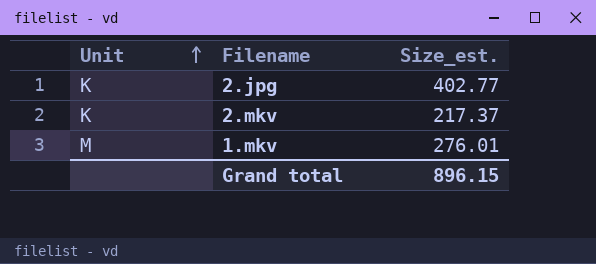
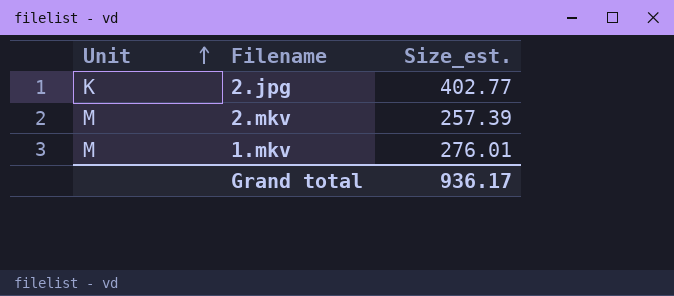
2.mkv | Unit: K -> M
2.mkv | Size_est.: 217.37 -> 257.39
Grand total | Size_est.: 896.15 -> 936.17

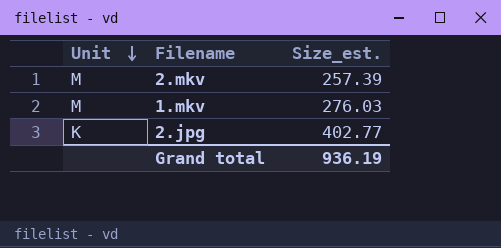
row order: Unit ascending -> Unit descending
1.mkv | Size_est.: 276.01 -> 276.03
Grand total | Size_est.: 936.17 -> 936.19

